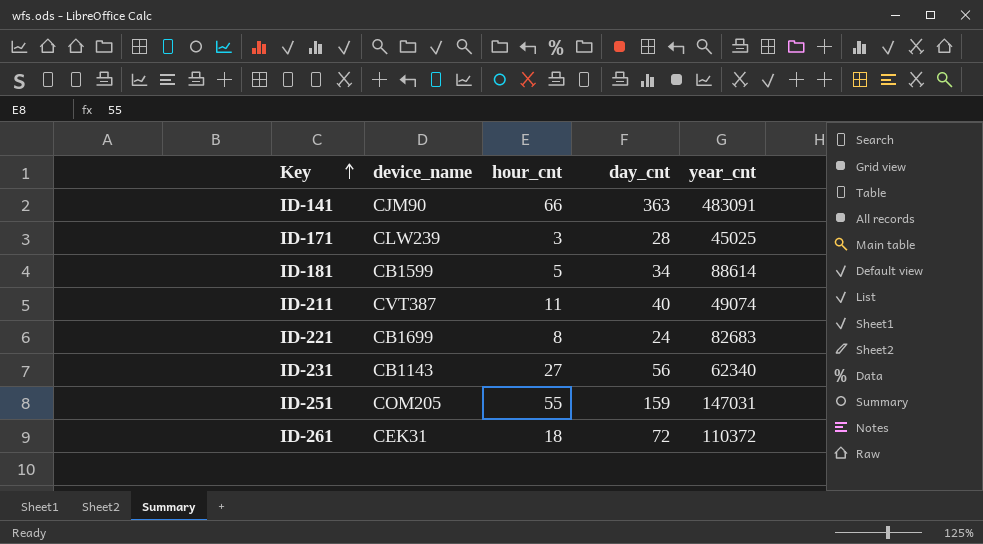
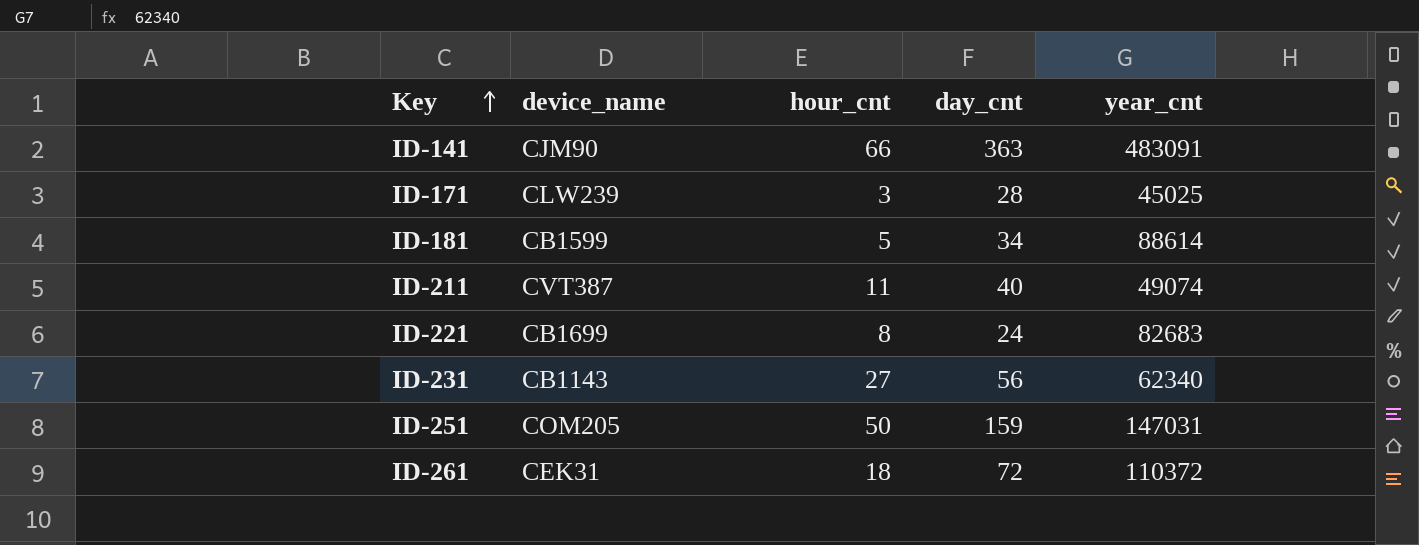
ID-251 | hour_cnt: 55 -> 50

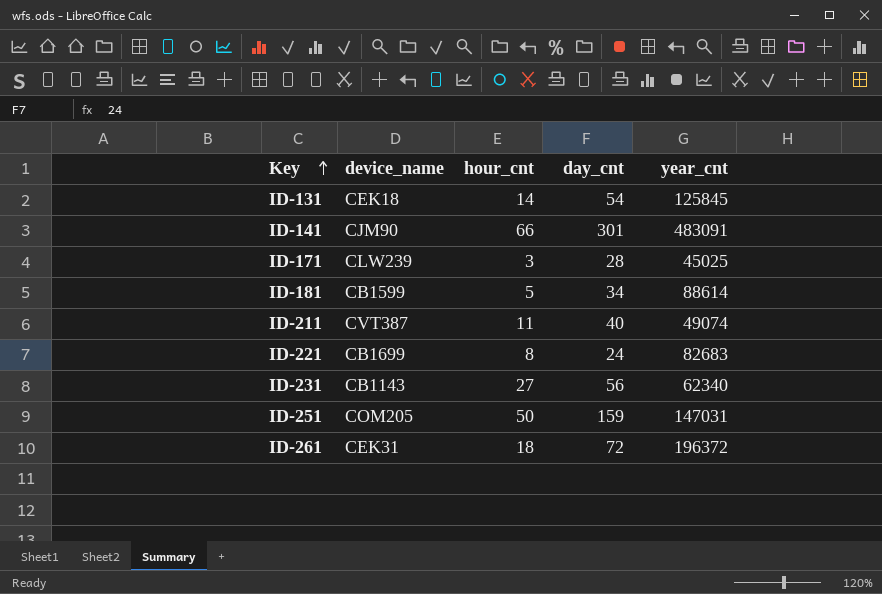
row ID-131: none -> CEK18 | 14 | 54 | 125845
ID-141 | day_cnt: 363 -> 301
ID-261 | year_cnt: 110372 -> 196372

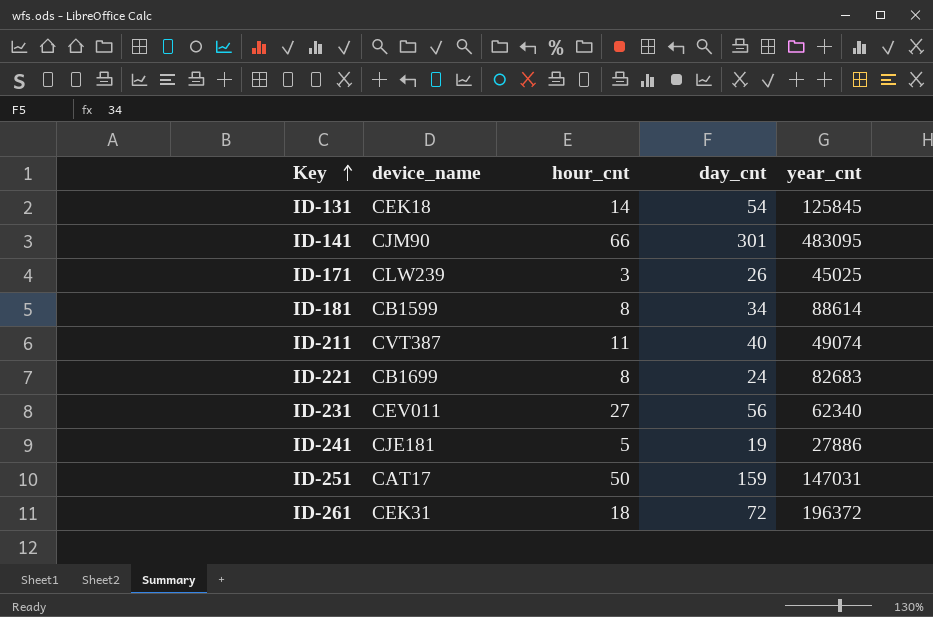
ID-141 | year_cnt: 483091 -> 483095
ID-171 | day_cnt: 28 -> 26
ID-181 | hour_cnt: 5 -> 8
ID-231 | device_name: CB1143 -> CEV011
row ID-241: none -> CJE181 | 5 | 19 | 27886
ID-251 | device_name: COM205 -> CAT17

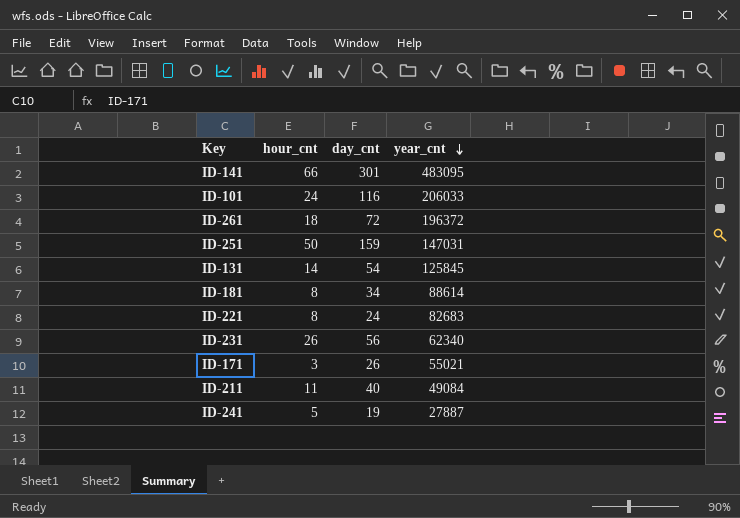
row order: Key ascending -> year_cnt descending
column device_name | position: 2 -> none
row ID-101: none -> 24 | 116 | 206033
ID-231 | hour_cnt: 27 -> 26
ID-171 | year_cnt: 45025 -> 55021
ID-211 | year_cnt: 49074 -> 49084
ID-241 | year_cnt: 27886 -> 27887

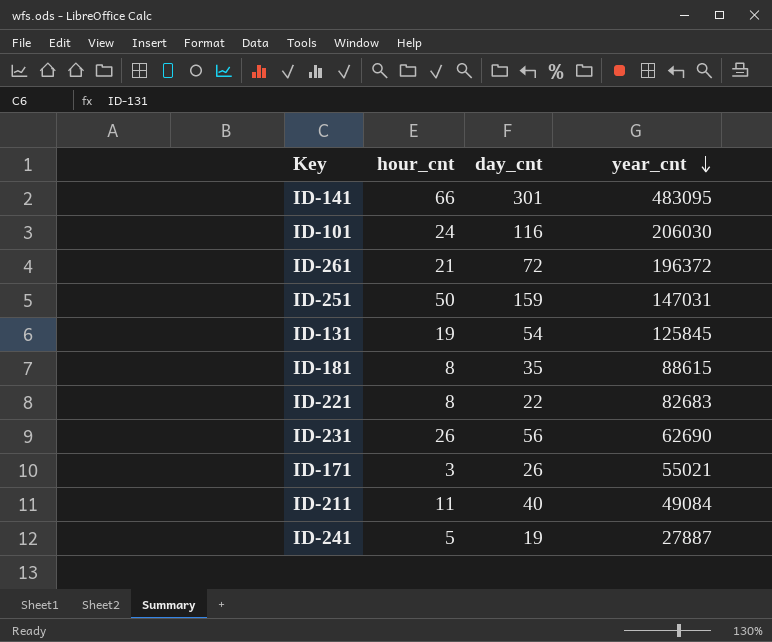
ID-101 | year_cnt: 206033 -> 206030
ID-261 | hour_cnt: 18 -> 21
ID-131 | hour_cnt: 14 -> 19
ID-181 | day_cnt: 34 -> 35
ID-181 | year_cnt: 88614 -> 88615
ID-221 | day_cnt: 24 -> 22
ID-231 | year_cnt: 62340 -> 62690

